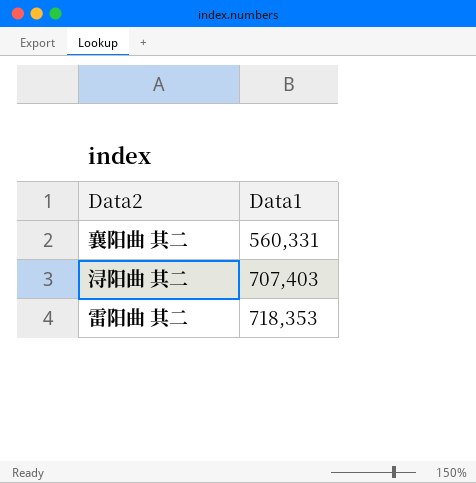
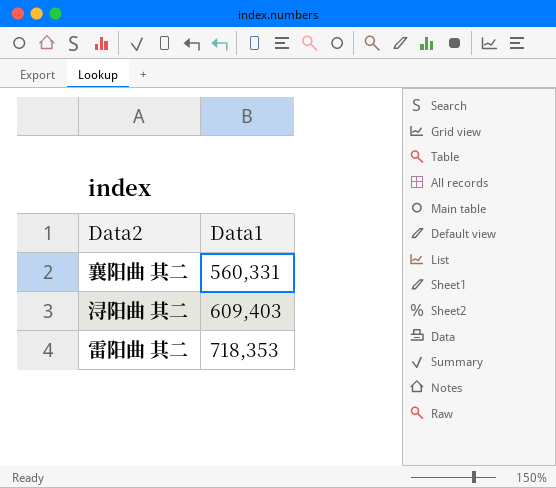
浔阳曲 其二 | Data1: 707,403 -> 609,403

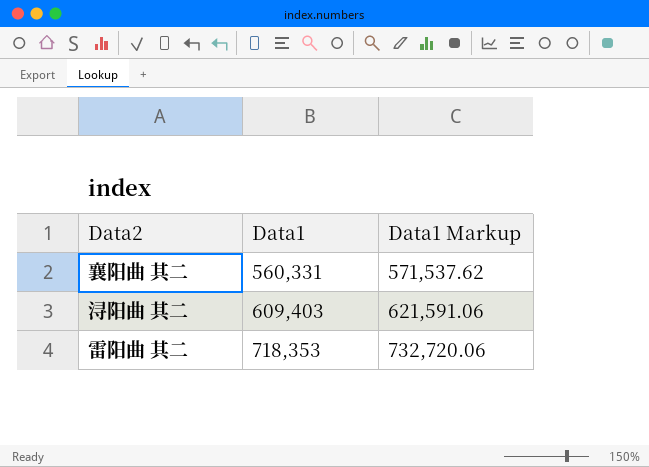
column Data1 Markup | formula: none -> [Data1] * 1.02

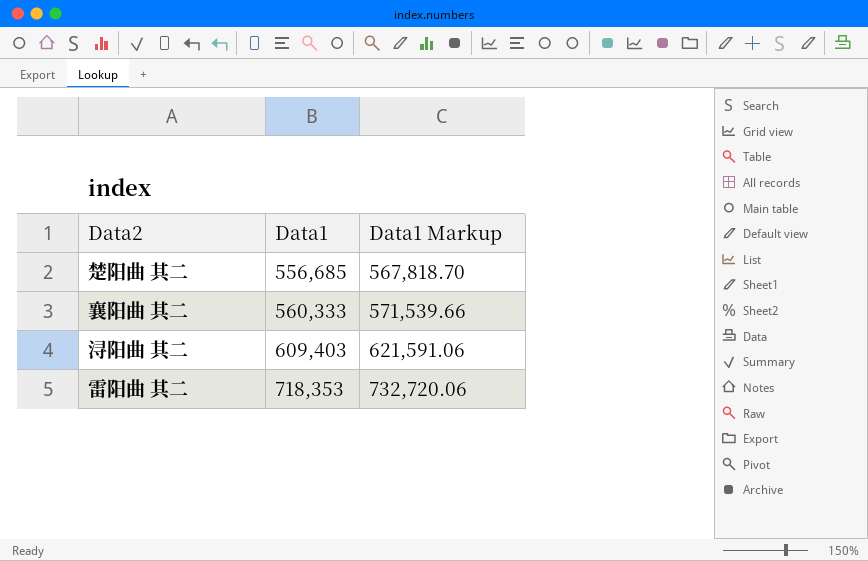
row 楚阳曲 其二: none -> 556,685 | 567,818.70
襄阳曲 其二 | Data1: 560,331 -> 560,333
襄阳曲 其二 | Data1 Markup: 571,537.62 -> 571,539.66

